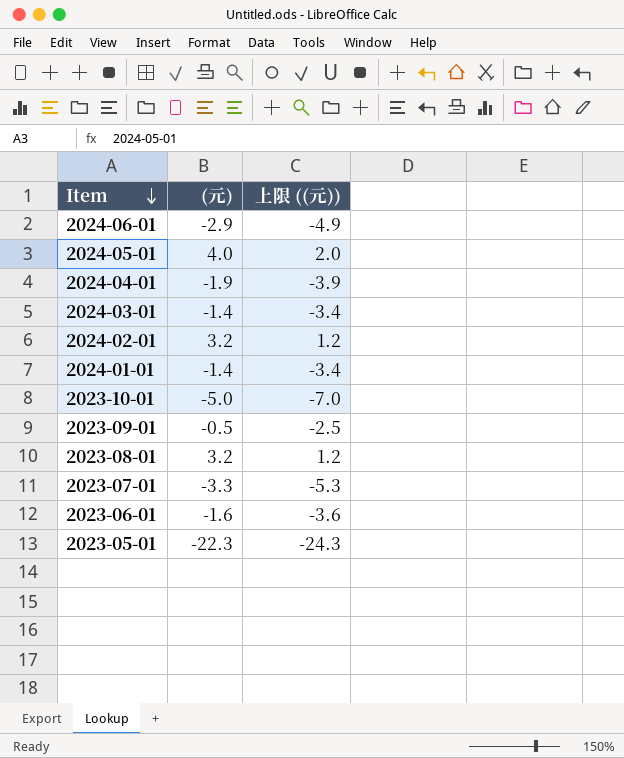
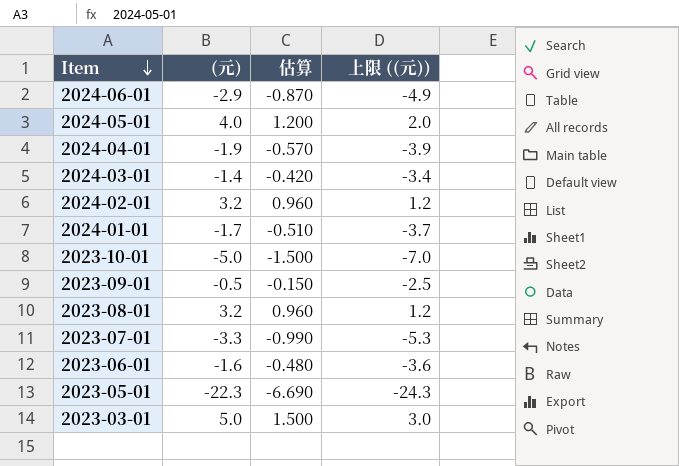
column 估算 | formula: none -> [(元)] * 0.3
2024-01-01 | (元): -1.4 -> -1.7
2024-01-01 | 上限 ((元)): -3.4 -> -3.7
row 2023-03-01: none -> 5.0 | 1.500 | 3.0

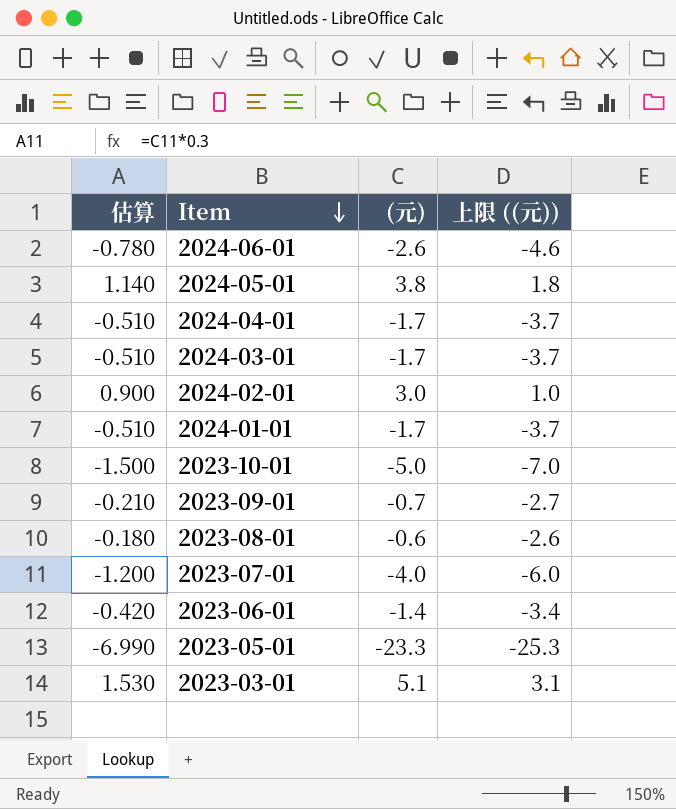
column 估算 | position: 3 -> 1
2024-06-01 | 估算: -0.870 -> -0.780
2024-06-01 | (元): -2.9 -> -2.6
2024-06-01 | 上限 ((元)): -4.9 -> -4.6
2024-05-01 | 估算: 1.200 -> 1.140
2024-05-01 | (元): 4.0 -> 3.8
2024-05-01 | 上限 ((元)): 2.0 -> 1.8
2024-04-01 | 估算: -0.570 -> -0.510
2024-04-01 | (元): -1.9 -> -1.7
2024-04-01 | 上限 ((元)): -3.9 -> -3.7
2024-03-01 | 估算: -0.420 -> -0.510
2024-03-01 | (元): -1.4 -> -1.7
2024-03-01 | 上限 ((元)): -3.4 -> -3.7
2024-02-01 | 估算: 0.960 -> 0.900
2024-02-01 | (元): 3.2 -> 3.0
2024-02-01 | 上限 ((元)): 1.2 -> 1.0
2023-09-01 | 估算: -0.150 -> -0.210
2023-09-01 | (元): -0.5 -> -0.7
2023-09-01 | 上限 ((元)): -2.5 -> -2.7
2023-08-01 | 估算: 0.960 -> -0.180
2023-08-01 | (元): 3.2 -> -0.6
2023-08-01 | 上限 ((元)): 1.2 -> -2.6
2023-07-01 | 估算: -0.990 -> -1.200
2023-07-01 | (元): -3.3 -> -4.0
2023-07-01 | 上限 ((元)): -5.3 -> -6.0
2023-06-01 | 估算: -0.480 -> -0.420
2023-06-01 | (元): -1.6 -> -1.4
2023-06-01 | 上限 ((元)): -3.6 -> -3.4
2023-05-01 | 估算: -6.690 -> -6.990
2023-05-01 | (元): -22.3 -> -23.3
2023-05-01 | 上限 ((元)): -24.3 -> -25.3
2023-03-01 | 估算: 1.500 -> 1.530
2023-03-01 | (元): 5.0 -> 5.1
2023-03-01 | 上限 ((元)): 3.0 -> 3.1

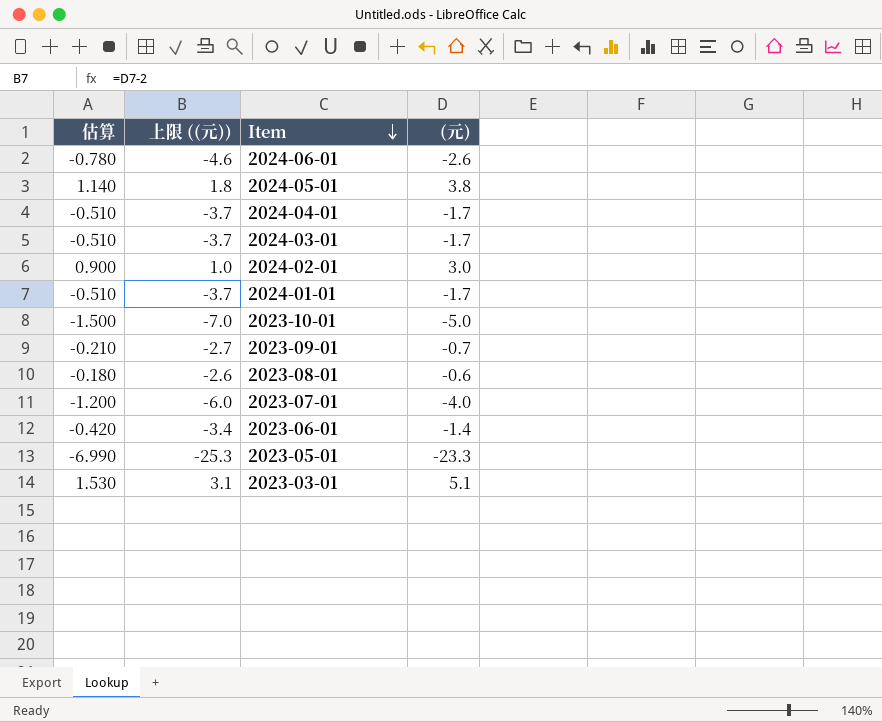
column 上限 ((元)) | position: 4 -> 2

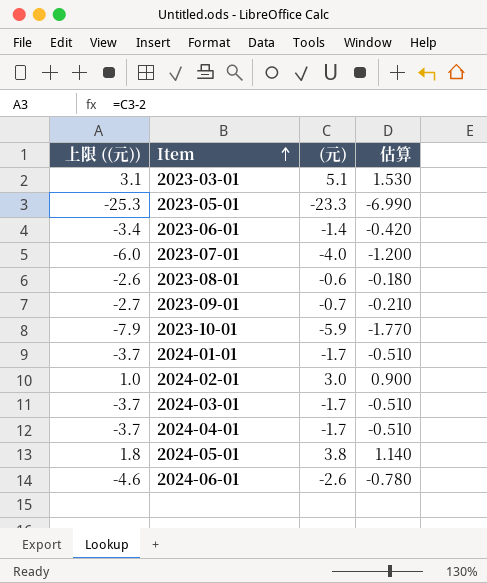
row order: Item descending -> Item ascending
column 估算 | position: 1 -> 4
2023-10-01 | 上限 ((元)): -7.0 -> -7.9
2023-10-01 | (元): -5.0 -> -5.9
2023-10-01 | 估算: -1.500 -> -1.770

